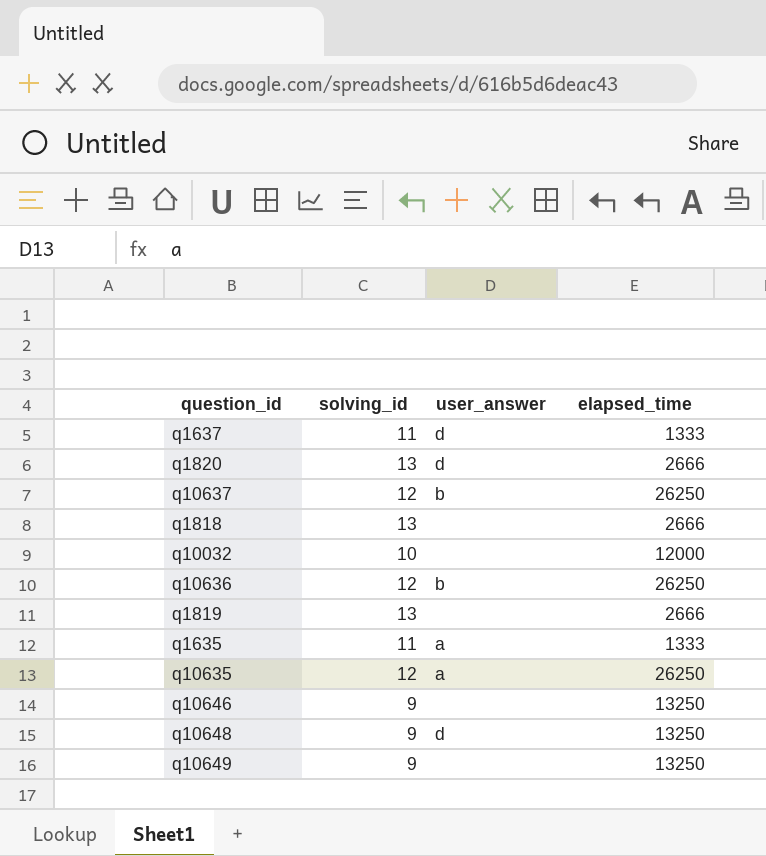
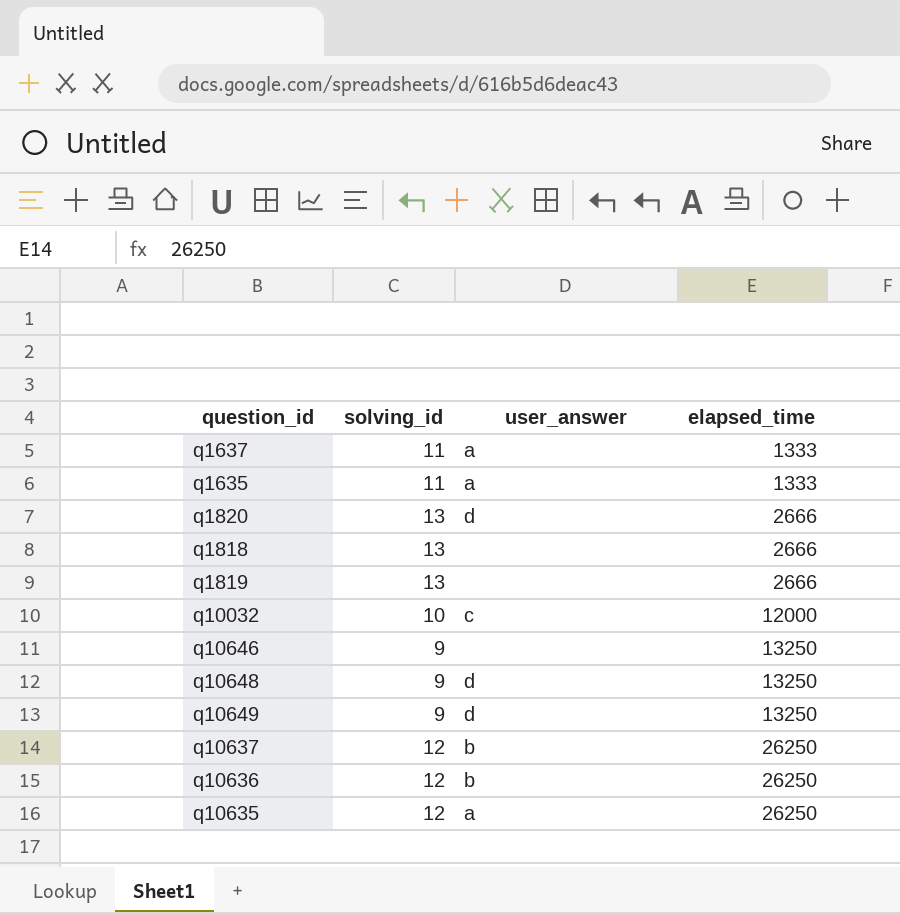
row order: none -> elapsed_time ascending
q1637 | user_answer: d -> a
q10032 | user_answer: none -> c
q10649 | user_answer: none -> d

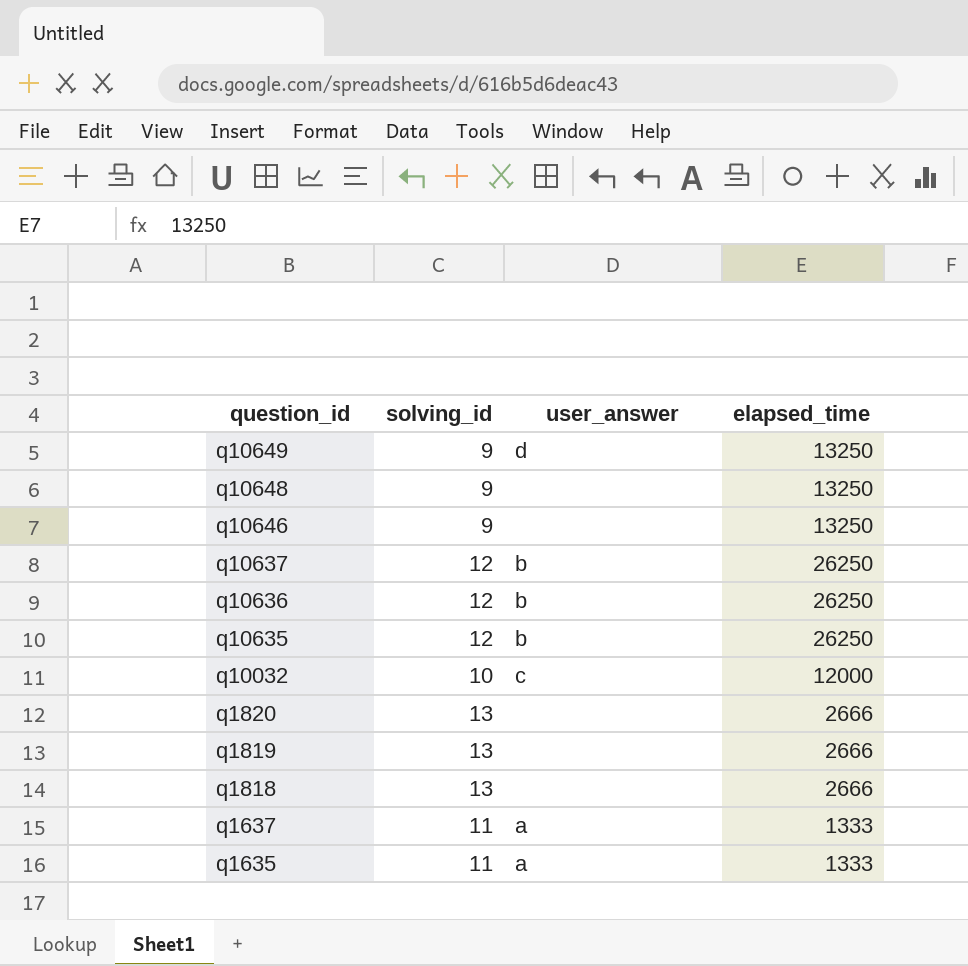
row order: elapsed_time ascending -> question_id descending
q10648 | user_answer: d -> none
q10635 | user_answer: a -> b
q1820 | user_answer: d -> none

